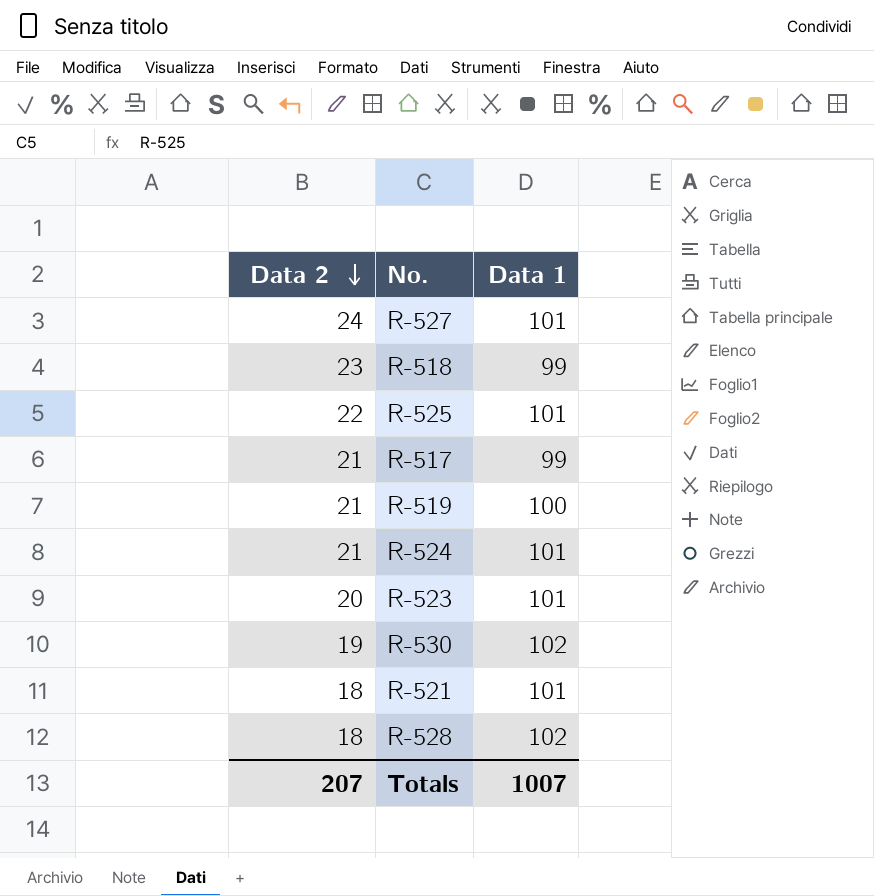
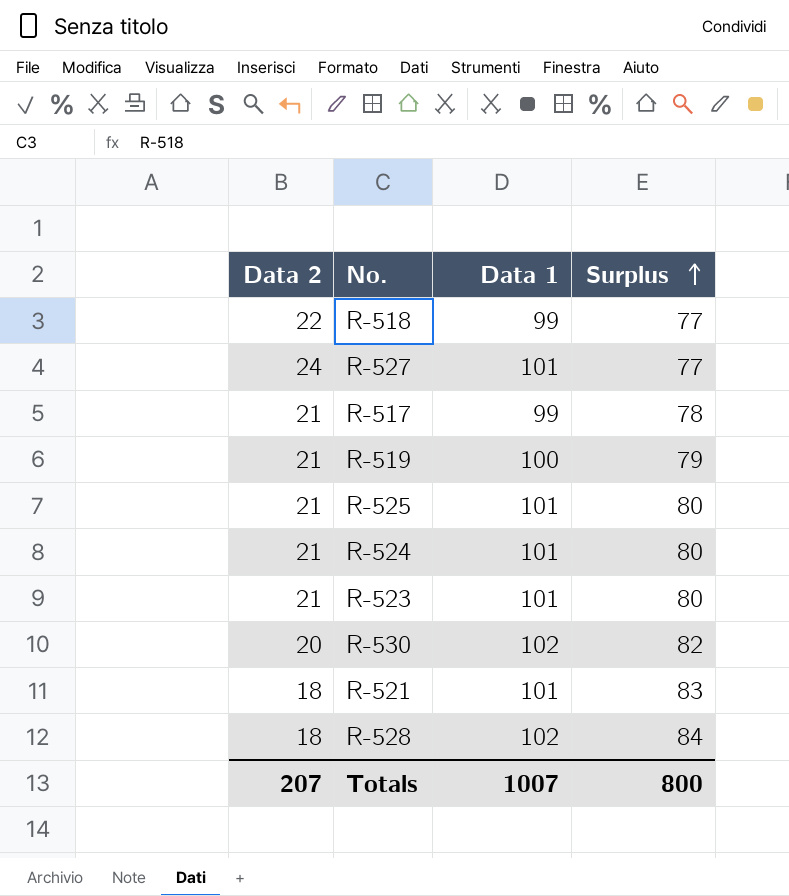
row order: Data 2 descending -> Surplus ascending
column Surplus | formula: none -> [Data 1] - [Data 2]
R-518 | Data 2: 23 -> 22
R-525 | Data 2: 22 -> 21
R-523 | Data 2: 20 -> 21
R-530 | Data 2: 19 -> 20

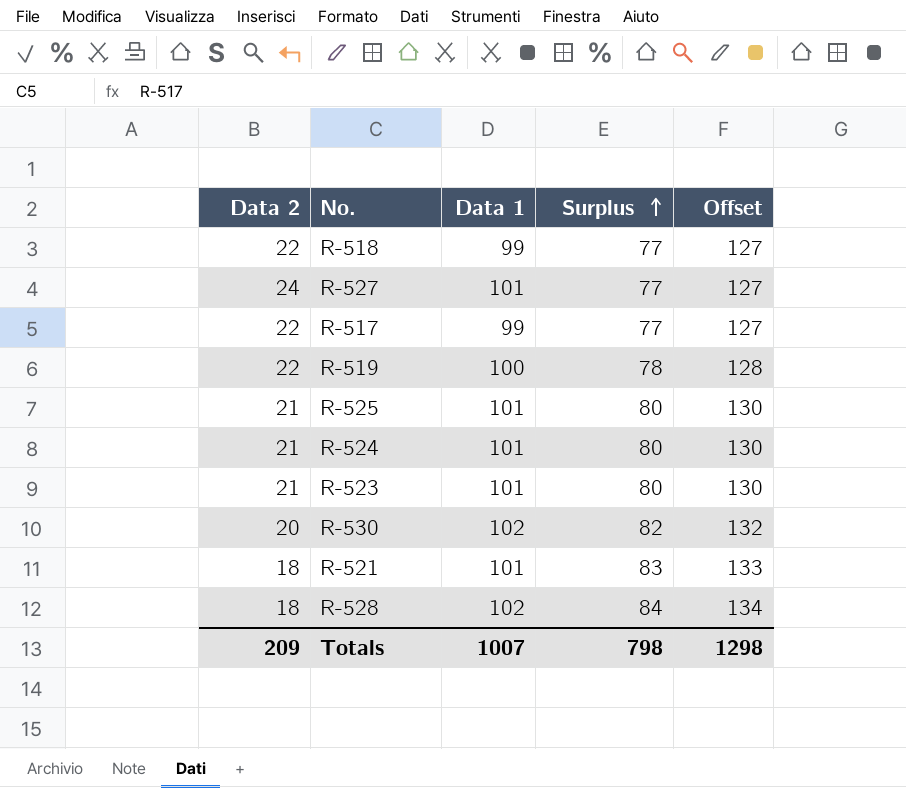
column Offset | formula: none -> [Surplus] + 50
R-517 | Data 2: 21 -> 22
R-517 | Surplus: 78 -> 77
R-519 | Data 2: 21 -> 22
R-519 | Surplus: 79 -> 78
Totals | Data 2: 207 -> 209
Totals | Surplus: 800 -> 798

